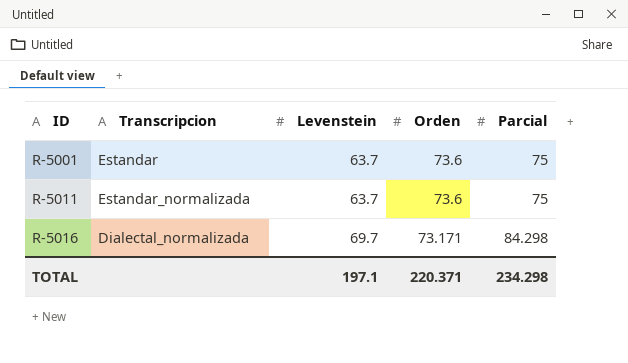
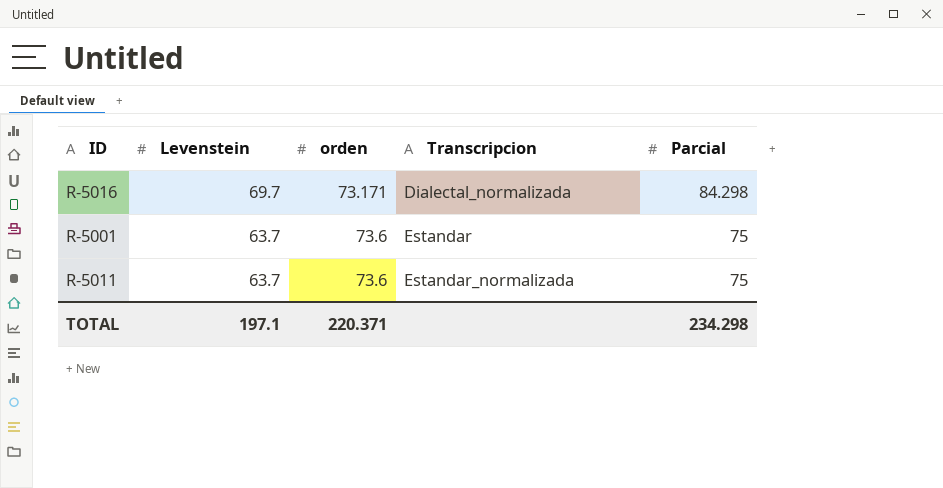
row order: ID ascending -> Levenstein descending
column name: Orden -> orden
column Transcripcion | position: 2 -> 4

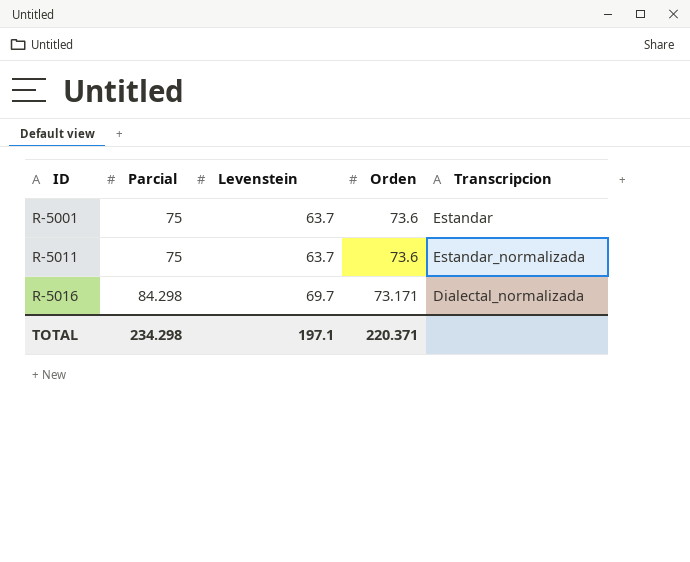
row order: Levenstein descending -> ID ascending
column Parcial | position: 5 -> 2
column name: orden -> Orden

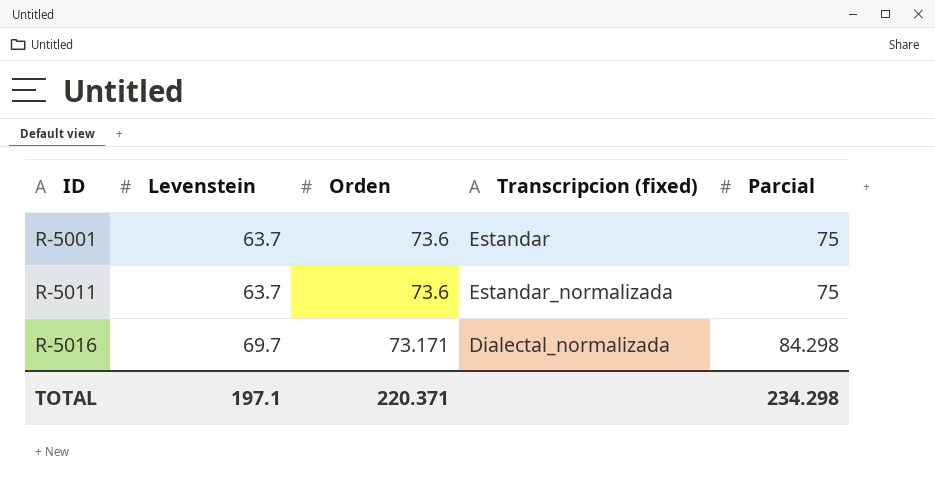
column name: Transcripcion -> Transcripcion (fixed)
column Parcial | position: 2 -> 5

